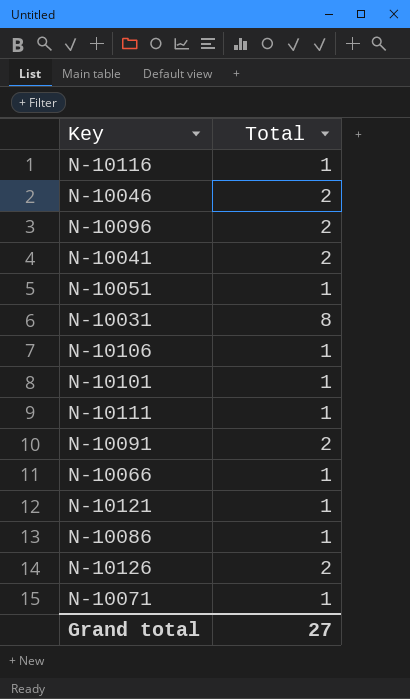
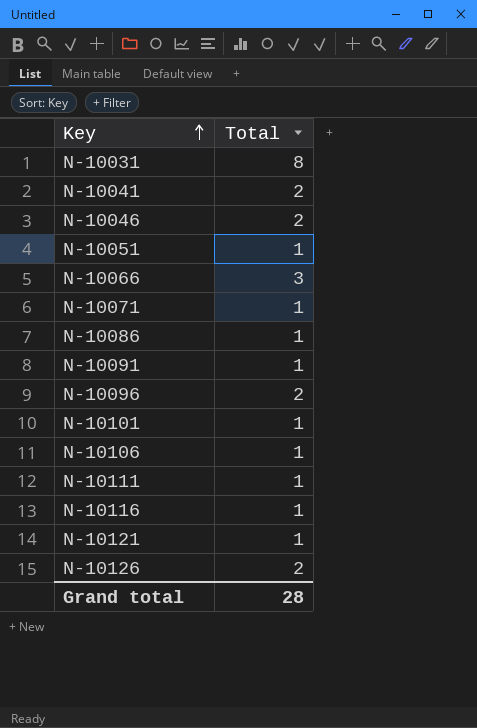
row order: none -> Key ascending
N-10066 | Total: 1 -> 3
N-10091 | Total: 2 -> 1
Grand total | Total: 27 -> 28

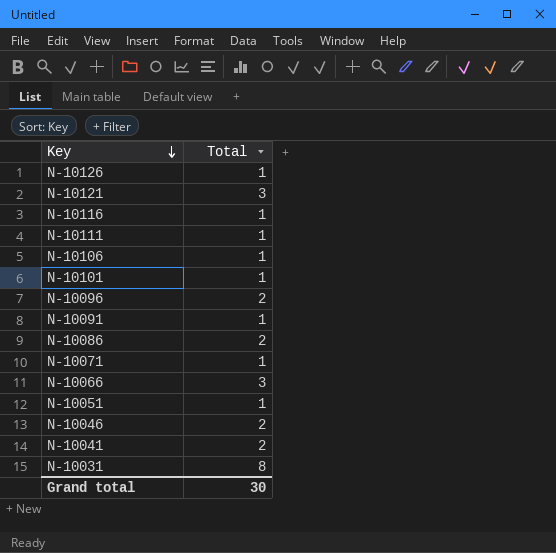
row order: Key ascending -> Key descending
N-10126 | Total: 2 -> 1
N-10121 | Total: 1 -> 3
N-10086 | Total: 1 -> 2
Grand total | Total: 28 -> 30

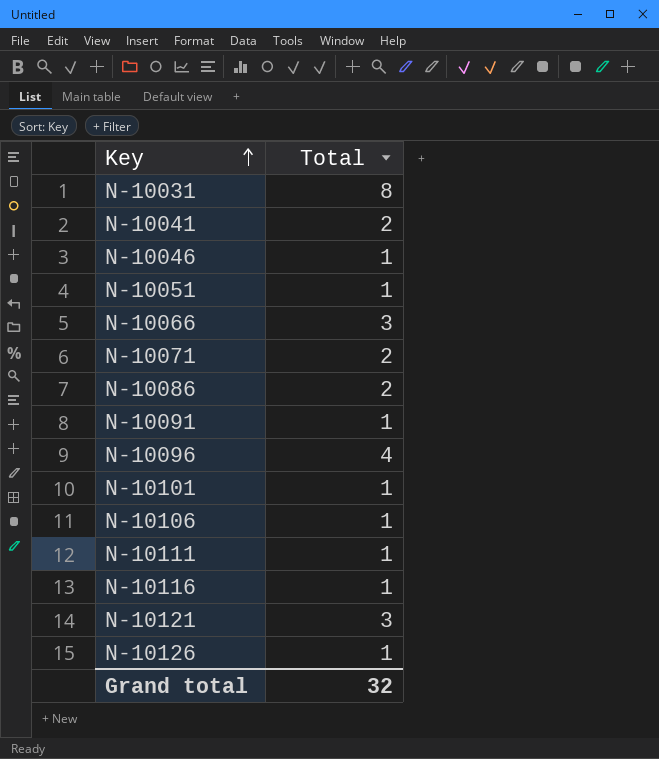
row order: Key descending -> Key ascending
N-10046 | Total: 2 -> 1
N-10071 | Total: 1 -> 2
N-10096 | Total: 2 -> 4
Grand total | Total: 30 -> 32

